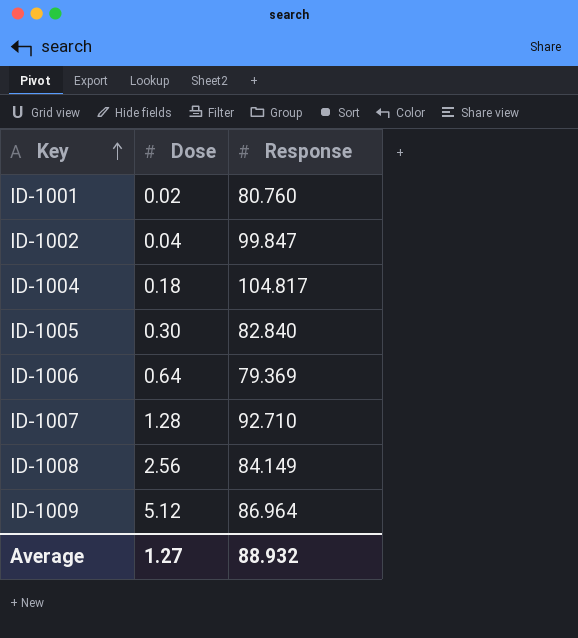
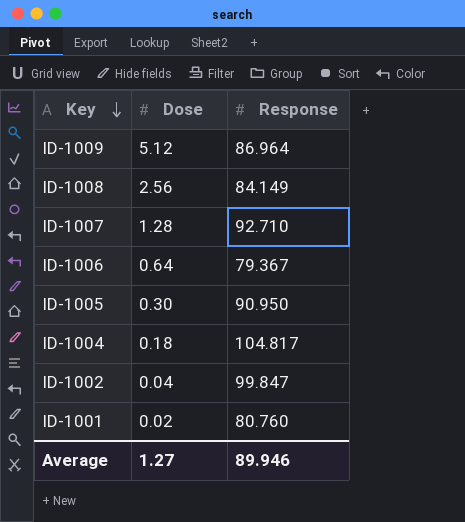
row order: Key ascending -> Key descending
ID-1006 | Response: 79.369 -> 79.367
ID-1005 | Response: 82.840 -> 90.950
Average | Response: 88.932 -> 89.946

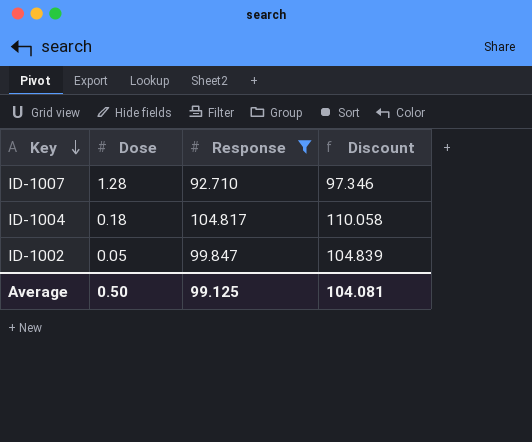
filter: none -> Response >= 92.710
column Discount | formula: none -> [Response] * 1.05
ID-1002 | Dose: 0.04 -> 0.05
Average | Dose: 1.27 -> 0.50
Average | Response: 89.946 -> 99.125

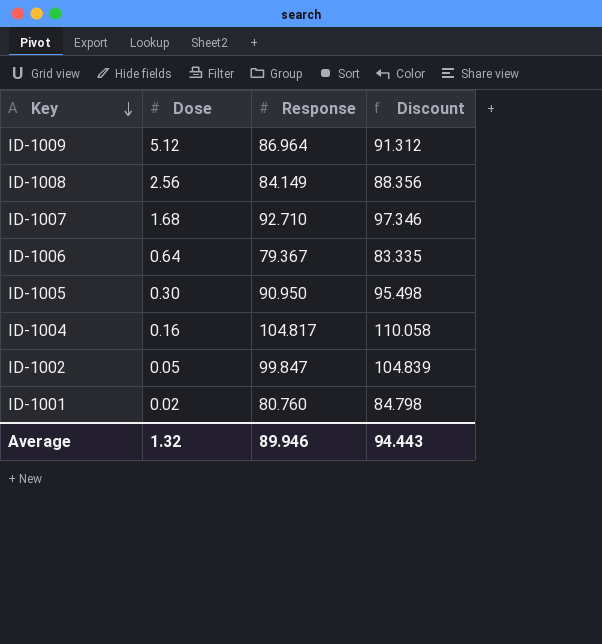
filter: Response >= 92.710 -> none
ID-1007 | Dose: 1.28 -> 1.68
ID-1004 | Dose: 0.18 -> 0.16
Average | Dose: 0.50 -> 1.32
Average | Response: 99.125 -> 89.946
Average | Discount: 104.081 -> 94.443

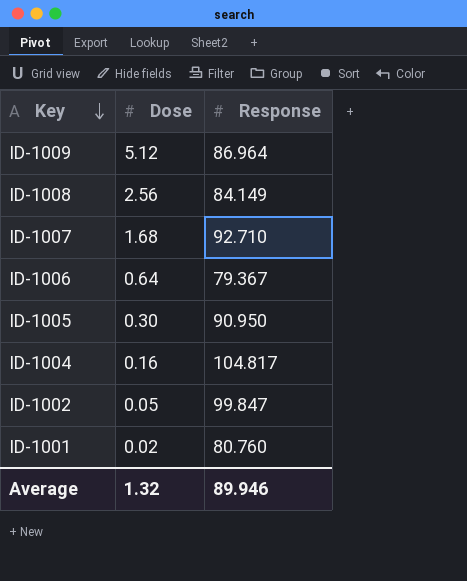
column Discount | formula: [Response] * 1.05 -> none

